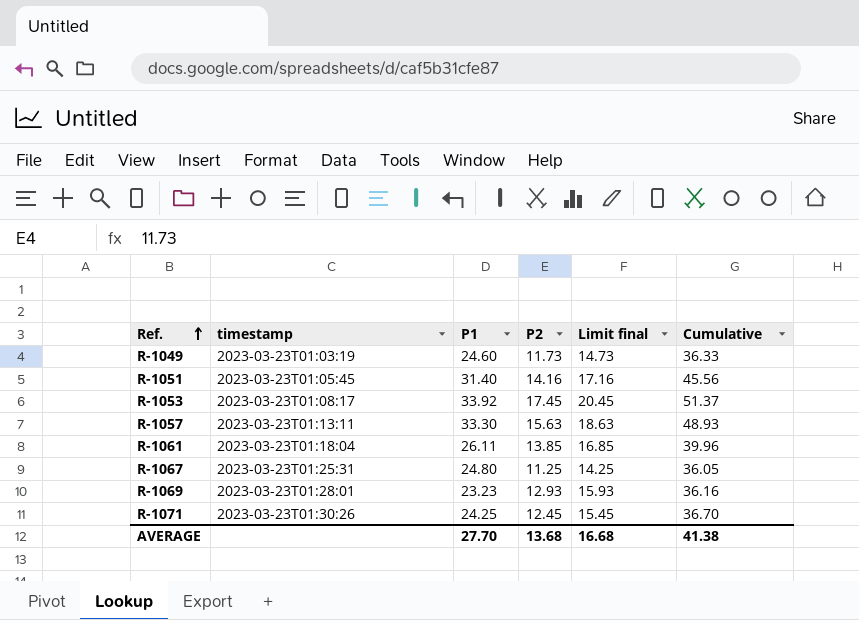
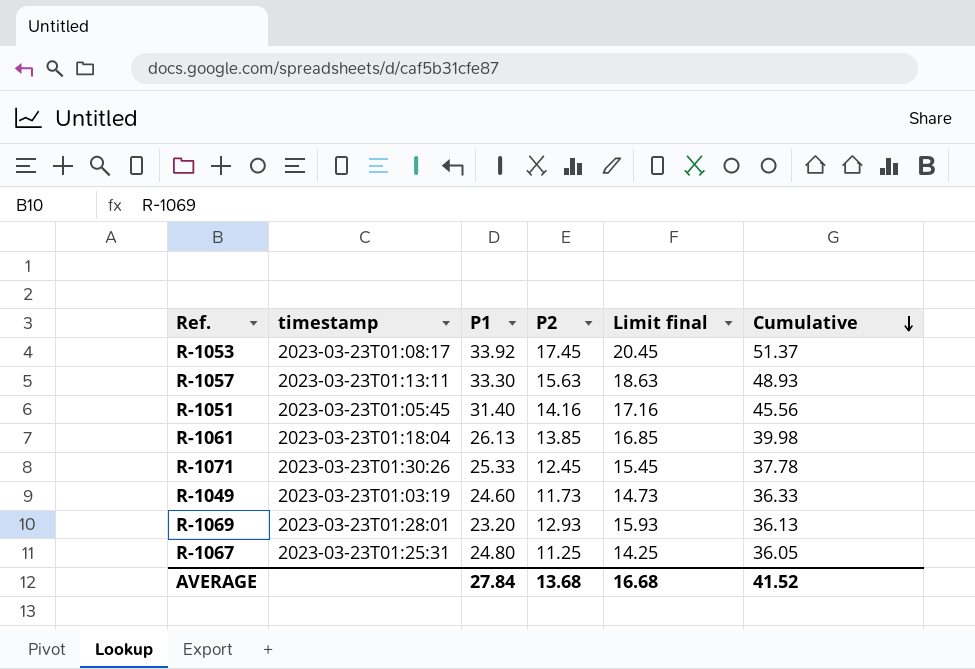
row order: Ref. ascending -> Cumulative descending
R-1061 | P1: 26.11 -> 26.13
R-1061 | Cumulative: 39.96 -> 39.98
R-1071 | P1: 24.25 -> 25.33
R-1071 | Cumulative: 36.70 -> 37.78
R-1069 | P1: 23.23 -> 23.20
R-1069 | Cumulative: 36.16 -> 36.13
AVERAGE | P1: 27.70 -> 27.84
AVERAGE | Cumulative: 41.38 -> 41.52

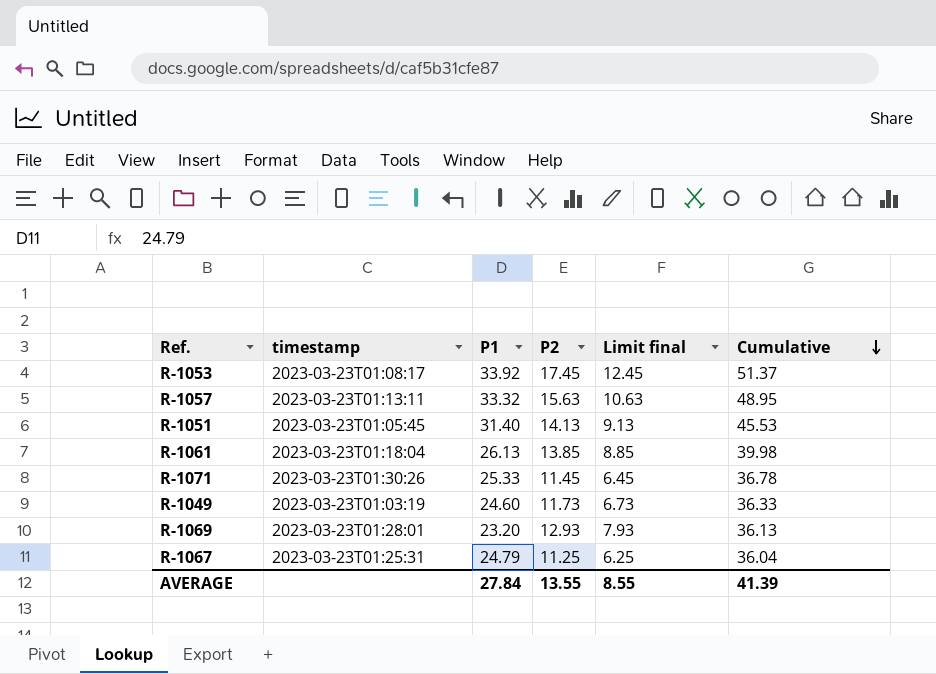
column Limit final | formula: [P2] + 3 -> [P2] - 5
R-1057 | P1: 33.30 -> 33.32
R-1057 | Cumulative: 48.93 -> 48.95
R-1051 | P2: 14.16 -> 14.13
R-1051 | Cumulative: 45.56 -> 45.53
R-1071 | P2: 12.45 -> 11.45
R-1071 | Cumulative: 37.78 -> 36.78
R-1067 | P1: 24.80 -> 24.79
R-1067 | Cumulative: 36.05 -> 36.04
AVERAGE | P2: 13.68 -> 13.55
AVERAGE | Limit final: 16.68 -> 8.55
AVERAGE | Cumulative: 41.52 -> 41.39

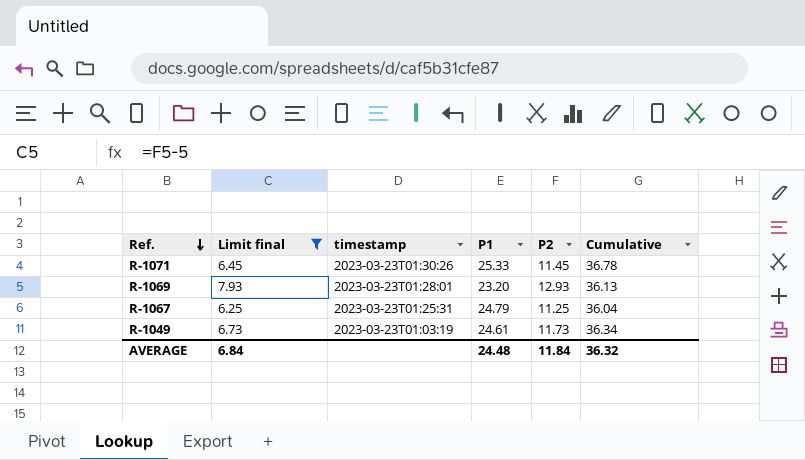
filter: none -> Limit final <= 7.93
row order: Cumulative descending -> Ref. descending
column Limit final | position: 5 -> 2
R-1049 | P1: 24.60 -> 24.61
R-1049 | Cumulative: 36.33 -> 36.34
AVERAGE | Limit final: 8.55 -> 6.84
AVERAGE | P1: 27.84 -> 24.48
AVERAGE | P2: 13.55 -> 11.84
AVERAGE | Cumulative: 41.39 -> 36.32

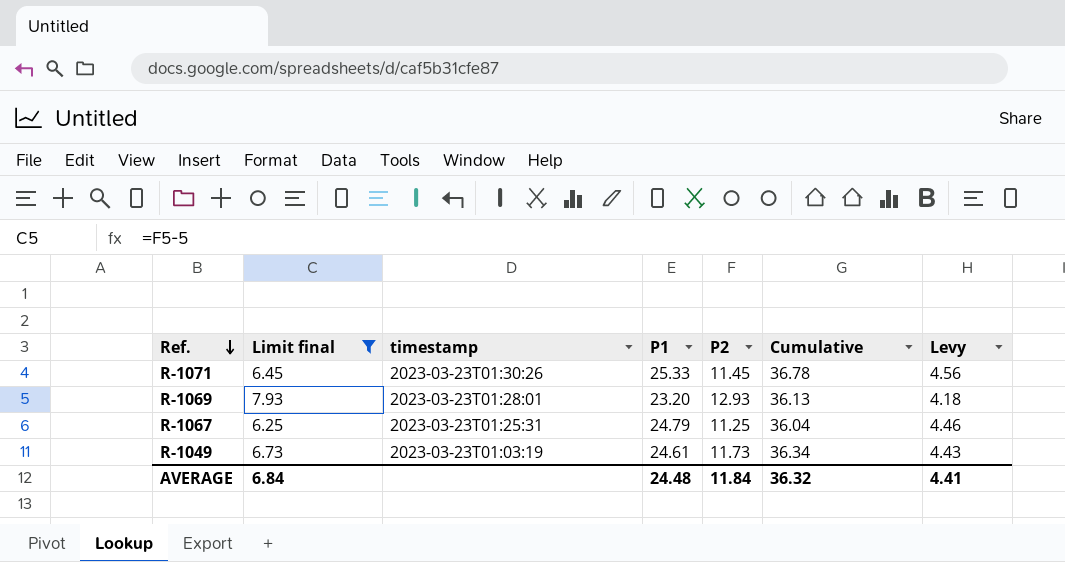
column Levy | formula: none -> [P1] * 0.18

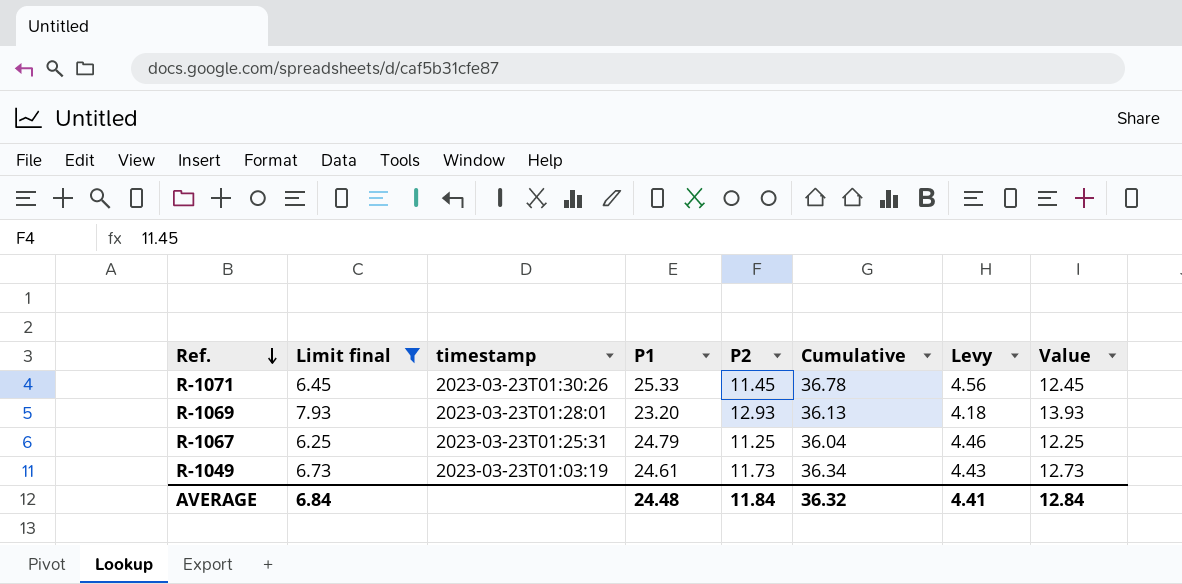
column Value | formula: none -> [P2] + 1

